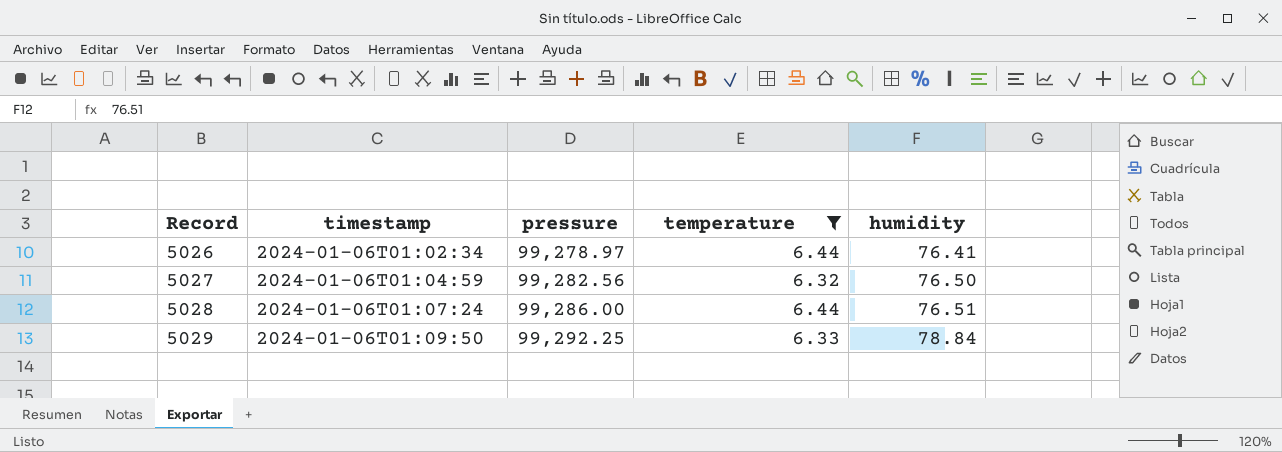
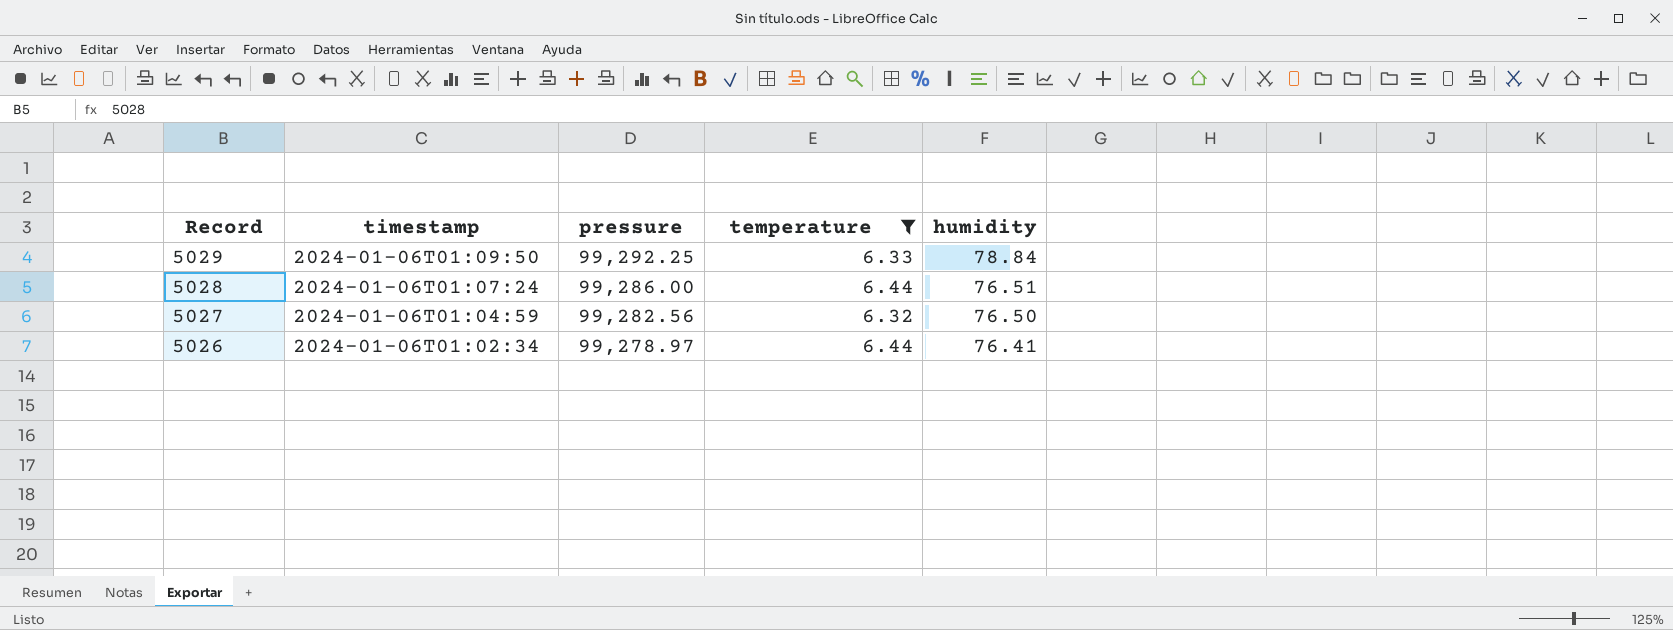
row order: Record ascending -> Record descending

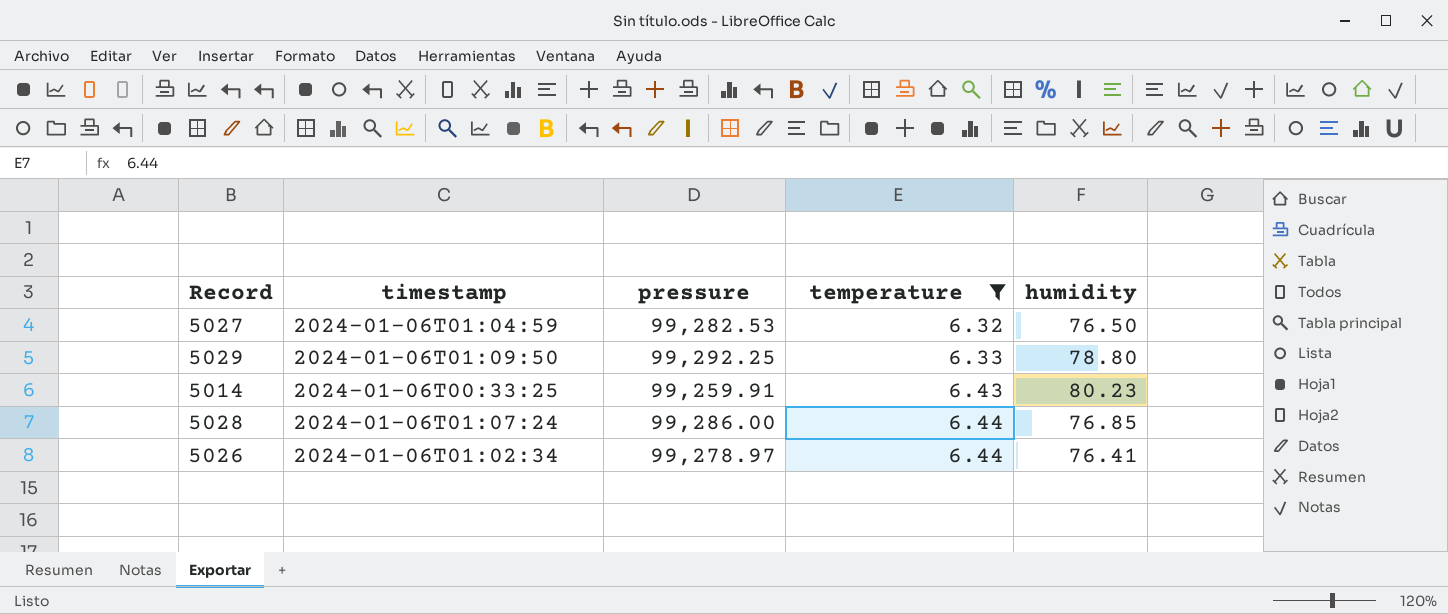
row order: Record descending -> temperature ascending
5027 | pressure: 99,282.56 -> 99,282.53
5029 | humidity: 78.84 -> 78.80
row 5014: none -> 2024-01-06T00:33:25 | 99,259.91 | 6.43 | 80.23
5028 | humidity: 76.51 -> 76.85

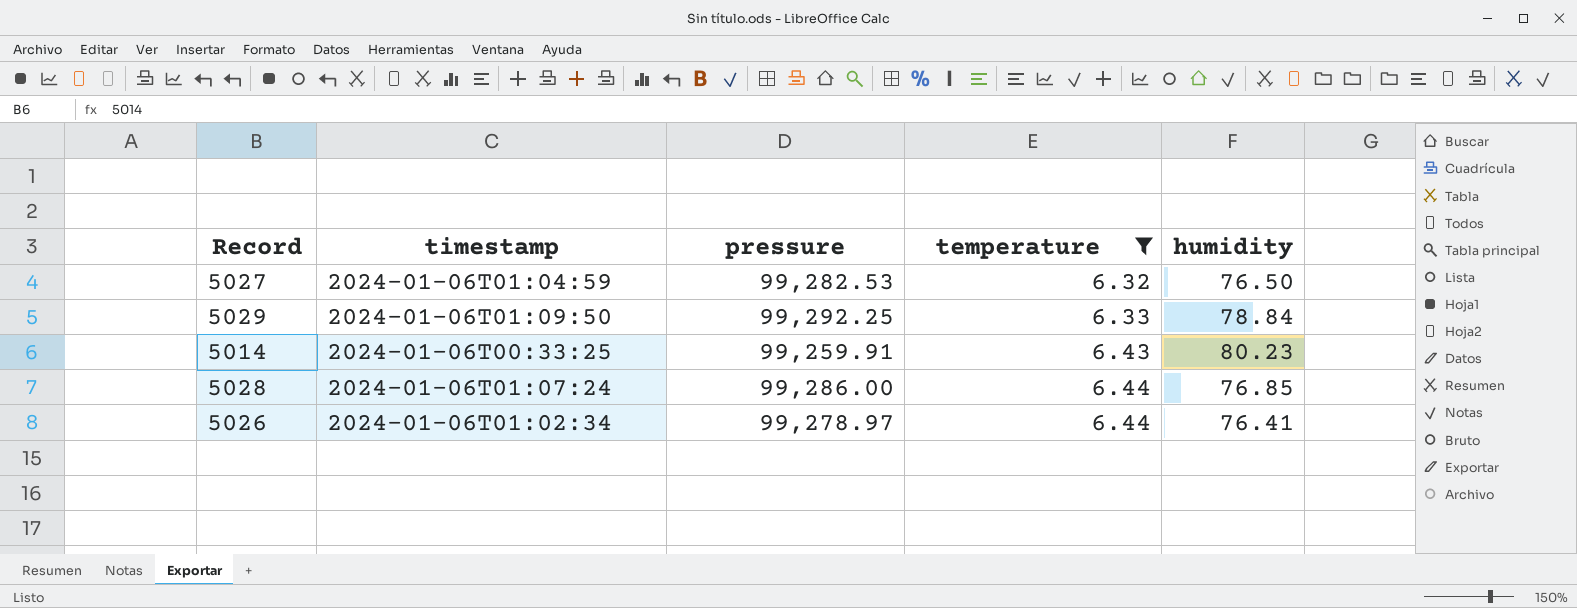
5029 | humidity: 78.80 -> 78.84

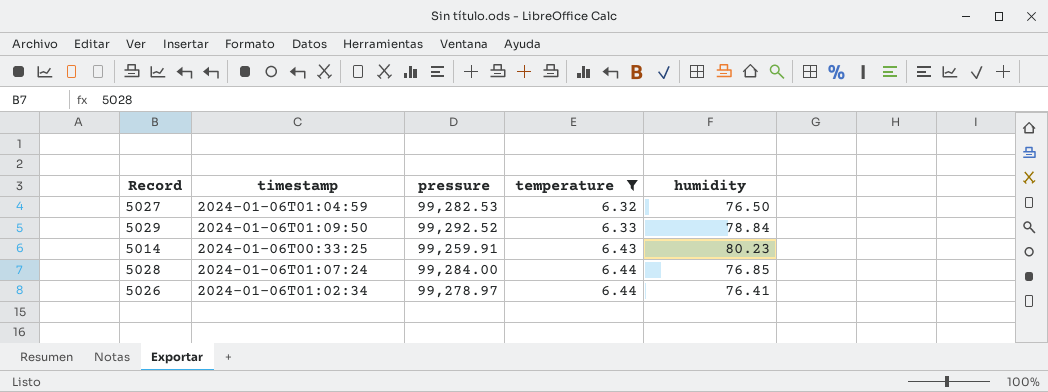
5029 | pressure: 99,292.25 -> 99,292.52
5028 | pressure: 99,286.00 -> 99,284.00

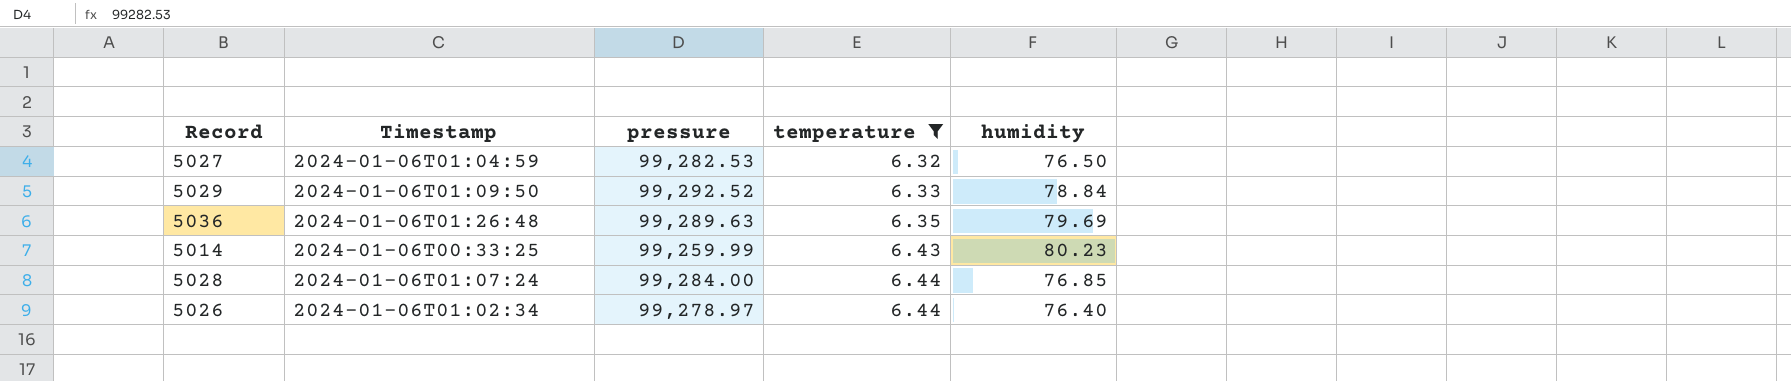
column name: timestamp -> Timestamp
row 5036: none -> 2024-01-06T01:26:48 | 99,289.63 | 6.35 | 79.69
5014 | pressure: 99,259.91 -> 99,259.99
5026 | humidity: 76.41 -> 76.40

